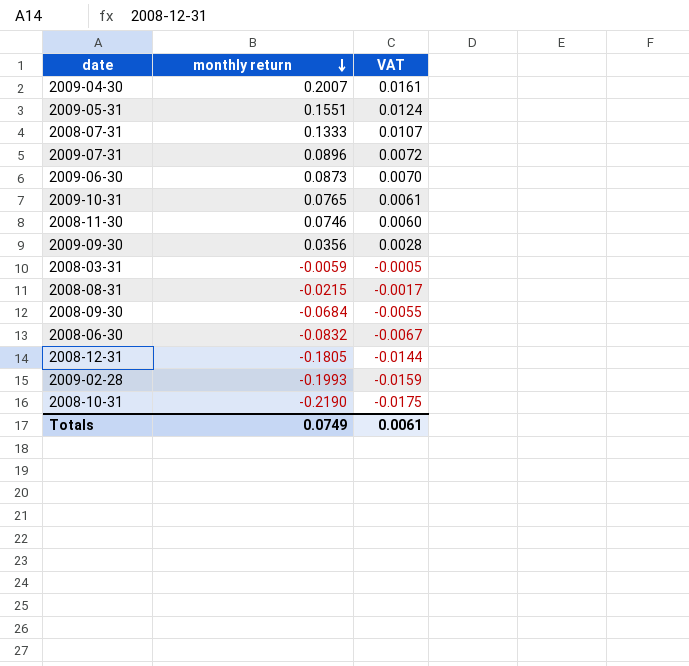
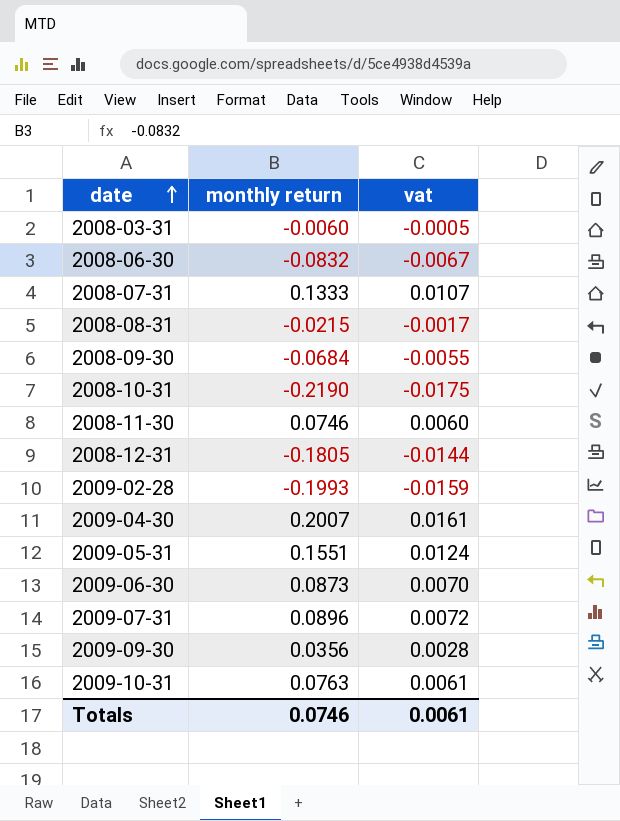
row order: monthly return descending -> date ascending
column name: VAT -> vat
2008-03-31 | monthly return: -0.0059 -> -0.0060
2009-10-31 | monthly return: 0.0765 -> 0.0763
Totals | monthly return: 0.0749 -> 0.0746

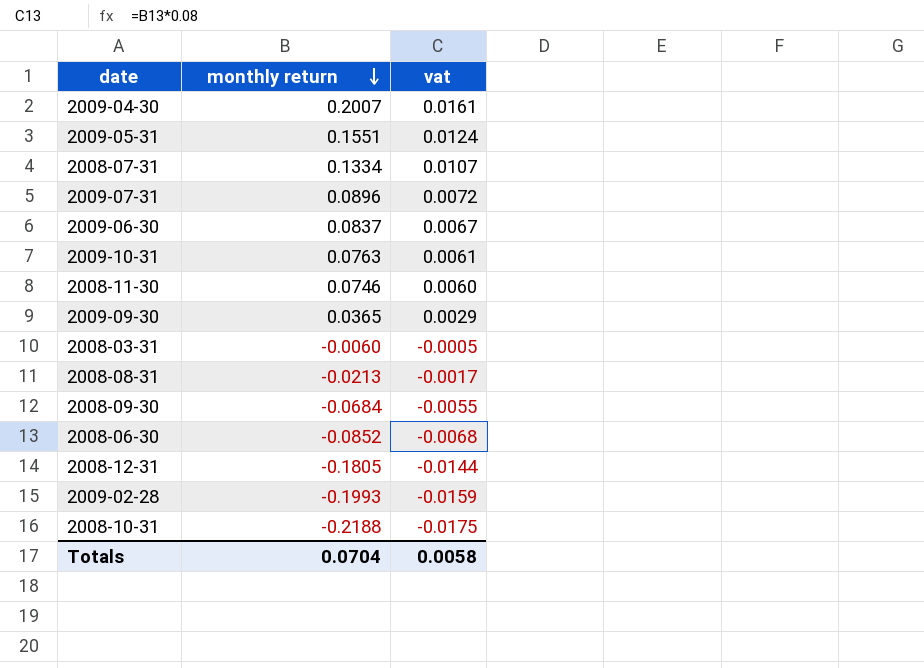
row order: date ascending -> monthly return descending
2008-07-31 | monthly return: 0.1333 -> 0.1334
2009-06-30 | monthly return: 0.0873 -> 0.0837
2009-06-30 | vat: 0.0070 -> 0.0067
2009-09-30 | monthly return: 0.0356 -> 0.0365
2009-09-30 | vat: 0.0028 -> 0.0029
2008-08-31 | monthly return: -0.0215 -> -0.0213
2008-06-30 | monthly return: -0.0832 -> -0.0852
2008-06-30 | vat: -0.0067 -> -0.0068
2008-10-31 | monthly return: -0.2190 -> -0.2188
Totals | monthly return: 0.0746 -> 0.0704
Totals | vat: 0.0061 -> 0.0058

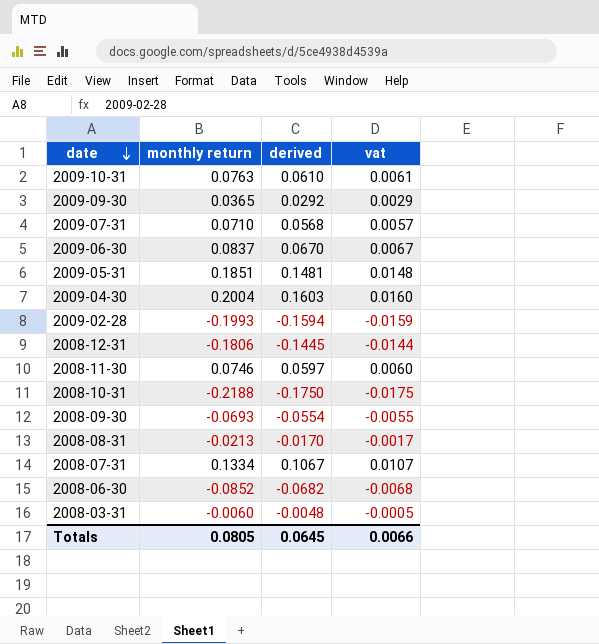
row order: monthly return descending -> date descending
column derived | formula: none -> [monthly return] * 0.8
2009-07-31 | monthly return: 0.0896 -> 0.0710
2009-07-31 | vat: 0.0072 -> 0.0057
2009-05-31 | monthly return: 0.1551 -> 0.1851
2009-05-31 | vat: 0.0124 -> 0.0148
2009-04-30 | monthly return: 0.2007 -> 0.2004
2009-04-30 | vat: 0.0161 -> 0.0160
2008-12-31 | monthly return: -0.1805 -> -0.1806
2008-09-30 | monthly return: -0.0684 -> -0.0693
Totals | monthly return: 0.0704 -> 0.0805
Totals | vat: 0.0058 -> 0.0066

